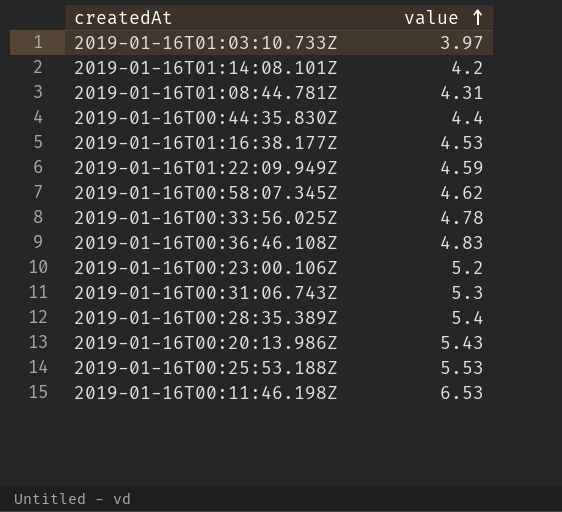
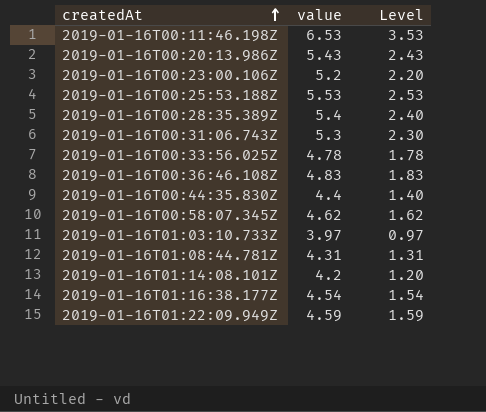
row order: value ascending -> createdAt ascending
column Level | formula: none -> [value] - 3
2019-01-16T01:16:38.177Z | value: 4.53 -> 4.54

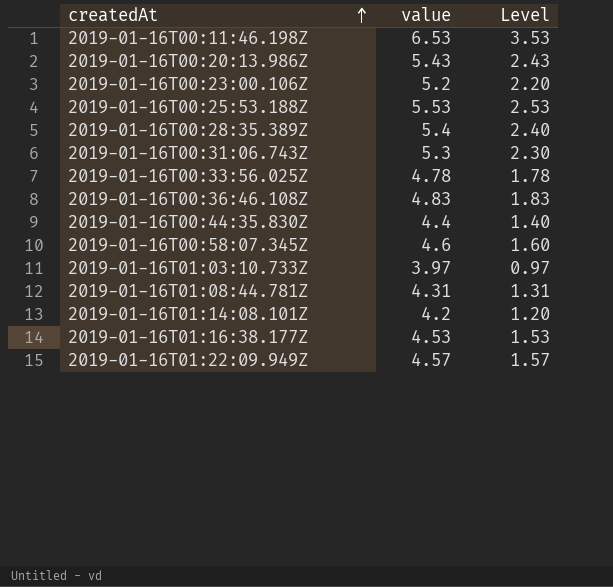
2019-01-16T00:58:07.345Z | value: 4.62 -> 4.6
2019-01-16T00:58:07.345Z | Level: 1.62 -> 1.60
2019-01-16T01:16:38.177Z | value: 4.54 -> 4.53
2019-01-16T01:16:38.177Z | Level: 1.54 -> 1.53
2019-01-16T01:22:09.949Z | value: 4.59 -> 4.57
2019-01-16T01:22:09.949Z | Level: 1.59 -> 1.57

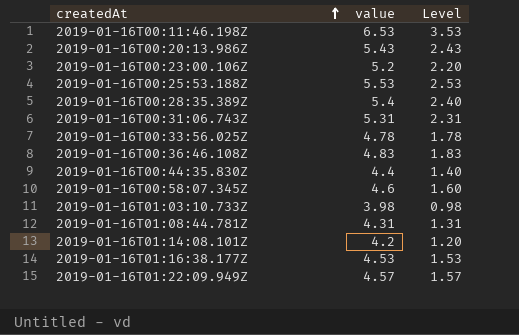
2019-01-16T00:31:06.743Z | value: 5.3 -> 5.31
2019-01-16T00:31:06.743Z | Level: 2.30 -> 2.31
2019-01-16T01:03:10.733Z | value: 3.97 -> 3.98
2019-01-16T01:03:10.733Z | Level: 0.97 -> 0.98

